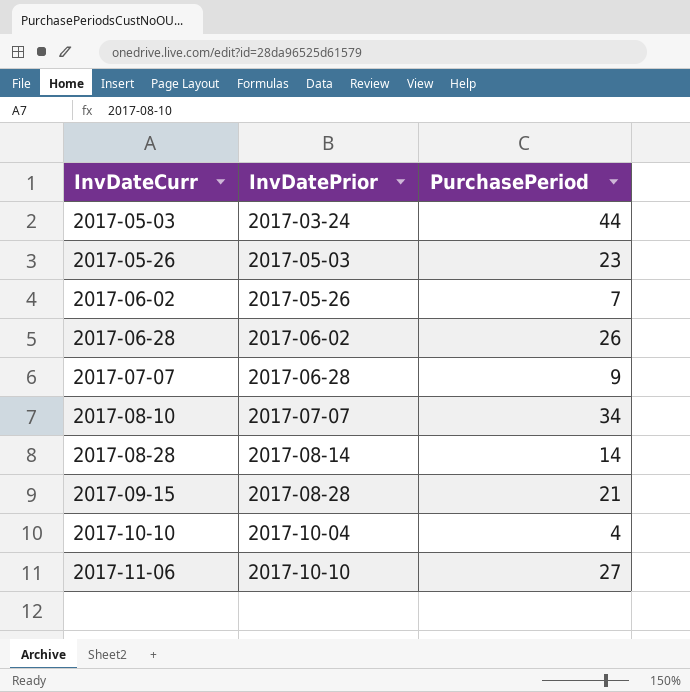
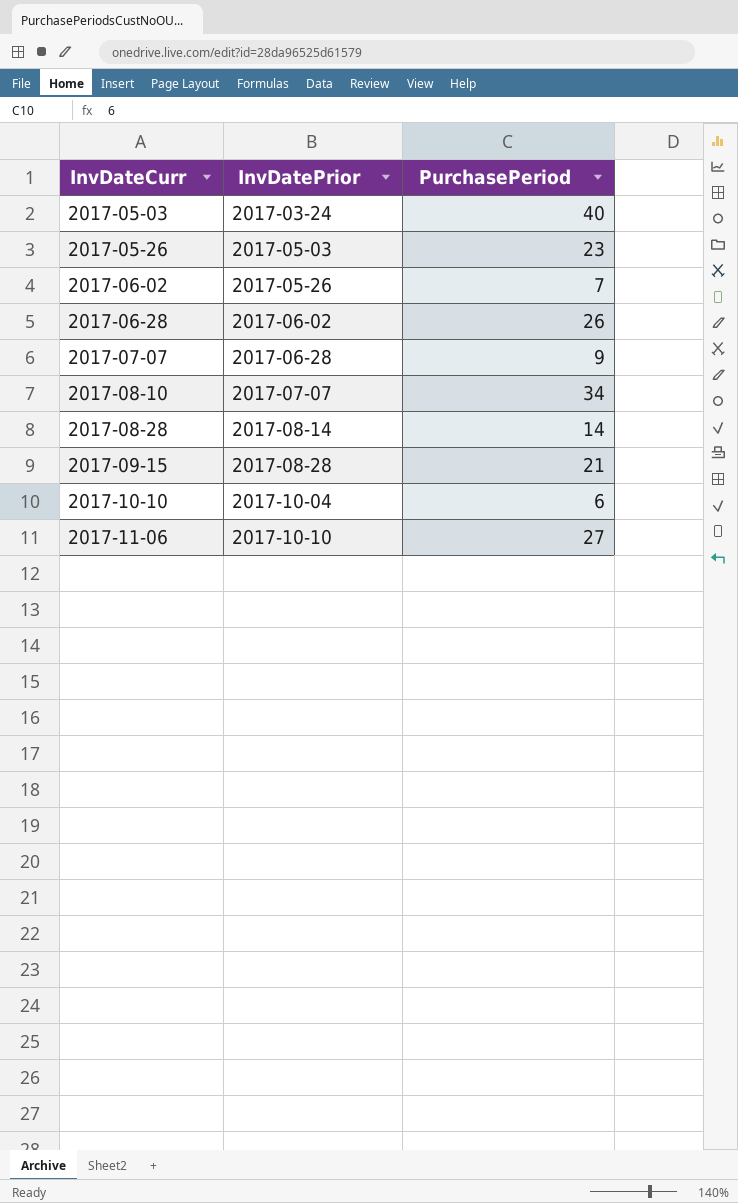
2017-05-03 | PurchasePeriod: 44 -> 40
2017-10-10 | PurchasePeriod: 4 -> 6

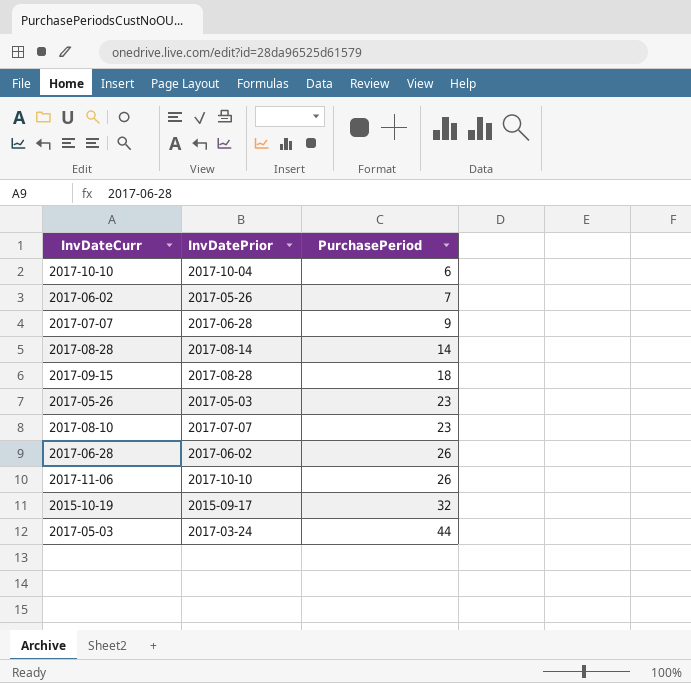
row order: InvDateCurr ascending -> PurchasePeriod ascending
2017-09-15 | PurchasePeriod: 21 -> 18
2017-08-10 | PurchasePeriod: 34 -> 23
2017-11-06 | PurchasePeriod: 27 -> 26
row 2015-10-19: none -> 2015-09-17 | 32
2017-05-03 | PurchasePeriod: 40 -> 44

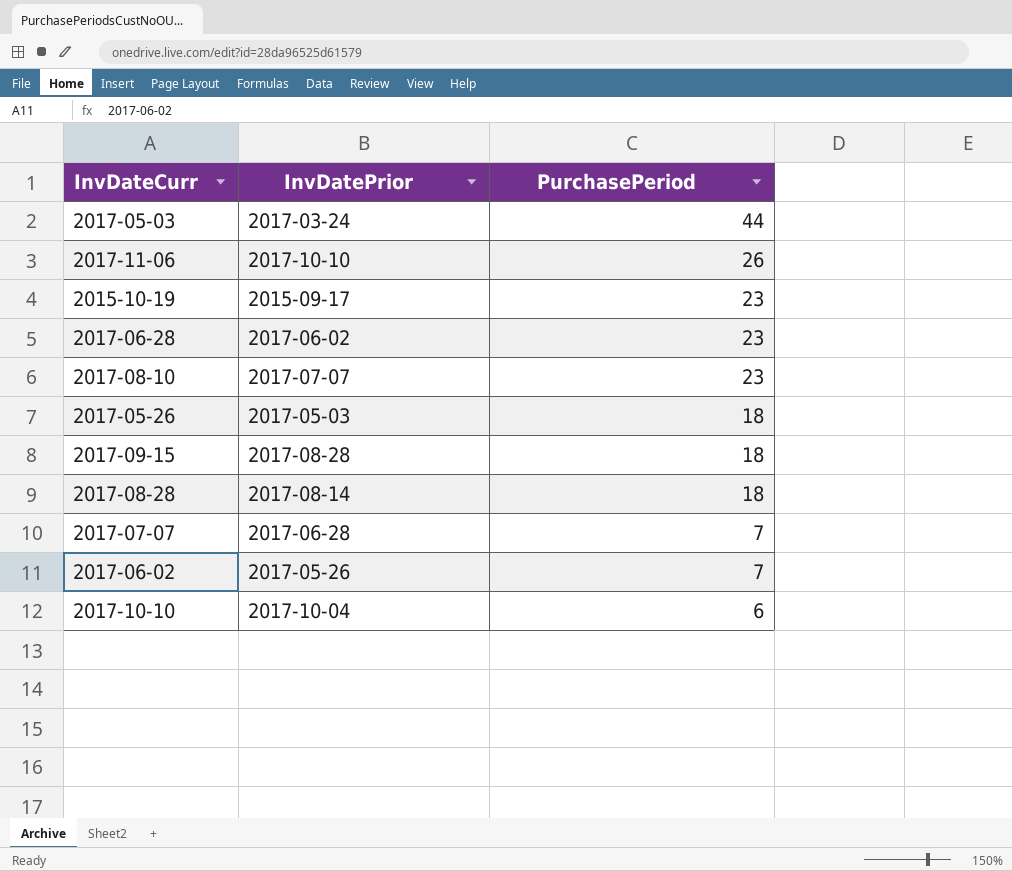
row order: PurchasePeriod ascending -> PurchasePeriod descending
2015-10-19 | PurchasePeriod: 32 -> 23
2017-06-28 | PurchasePeriod: 26 -> 23
2017-05-26 | PurchasePeriod: 23 -> 18
2017-08-28 | PurchasePeriod: 14 -> 18
2017-07-07 | PurchasePeriod: 9 -> 7

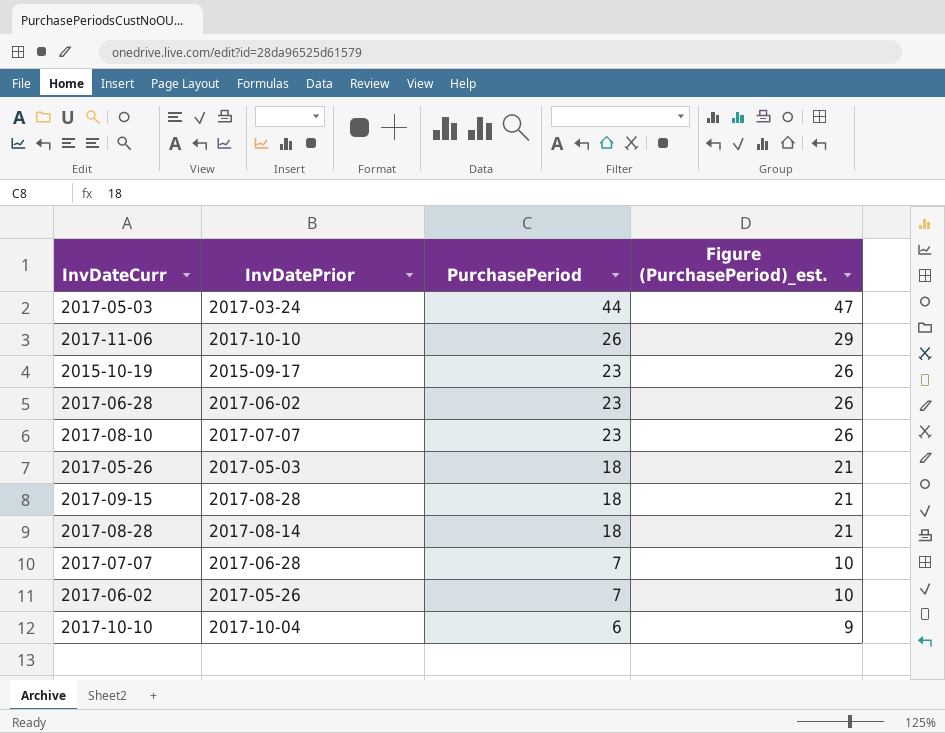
column Figure (PurchasePeriod)_est. | formula: none -> [PurchasePeriod] + 3

